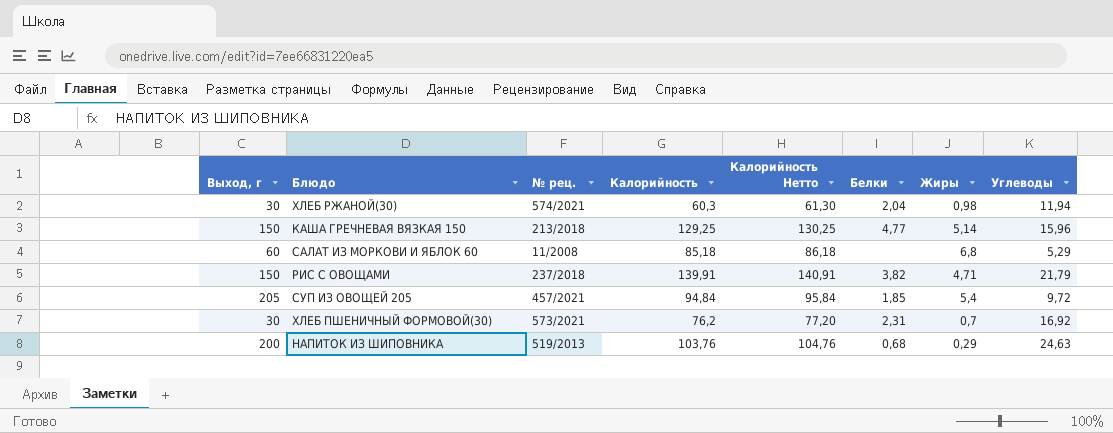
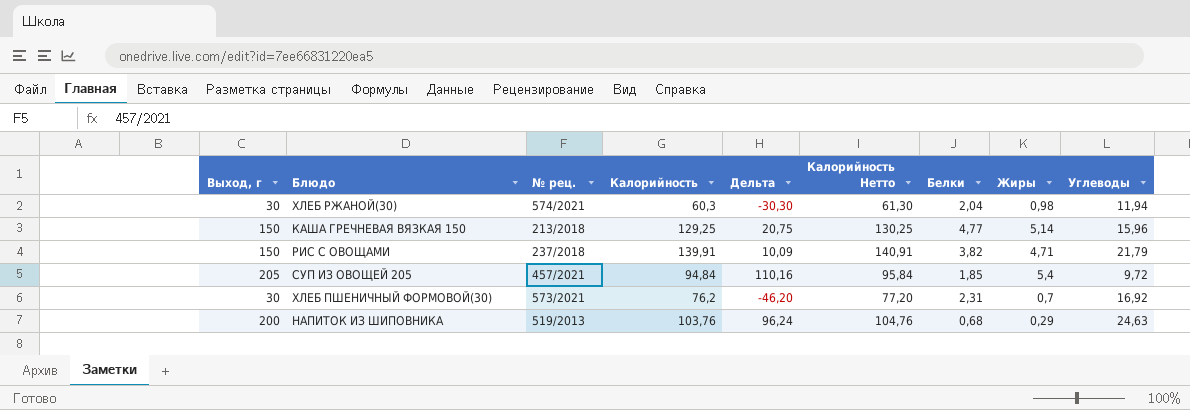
column Дельта | formula: none -> [Выход, г] - [Калорийность]
row САЛАТ ИЗ МОРКОВИ И ЯБЛОК 60: 60 | 11/2008 | 85,18 | 86,18 | none | 6,8 | 5,29 -> none

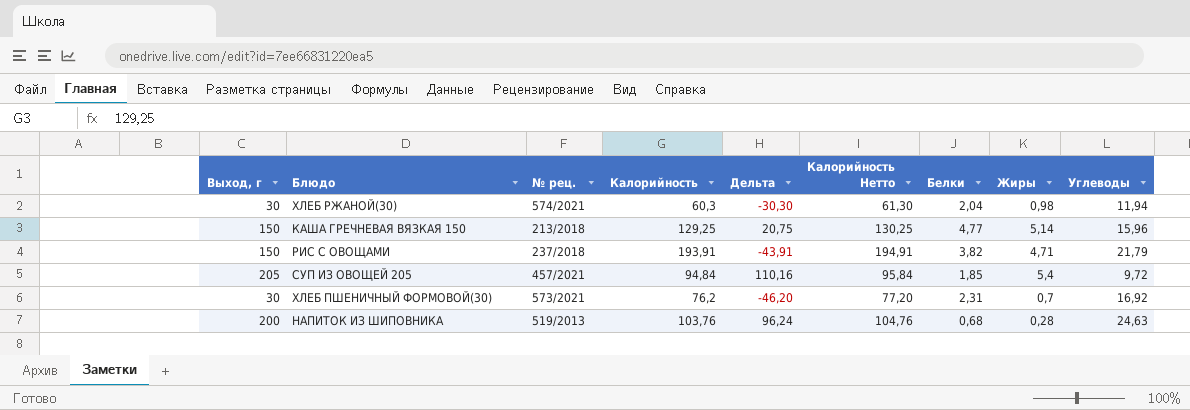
РИС С ОВОЩАМИ | Калорийность: 139,91 -> 193,91
РИС С ОВОЩАМИ | Дельта: 10,09 -> -43,91
РИС С ОВОЩАМИ | Калорийность Нетто: 140,91 -> 194,91
НАПИТОК ИЗ ШИПОВНИКА | Жиры: 0,29 -> 0,28

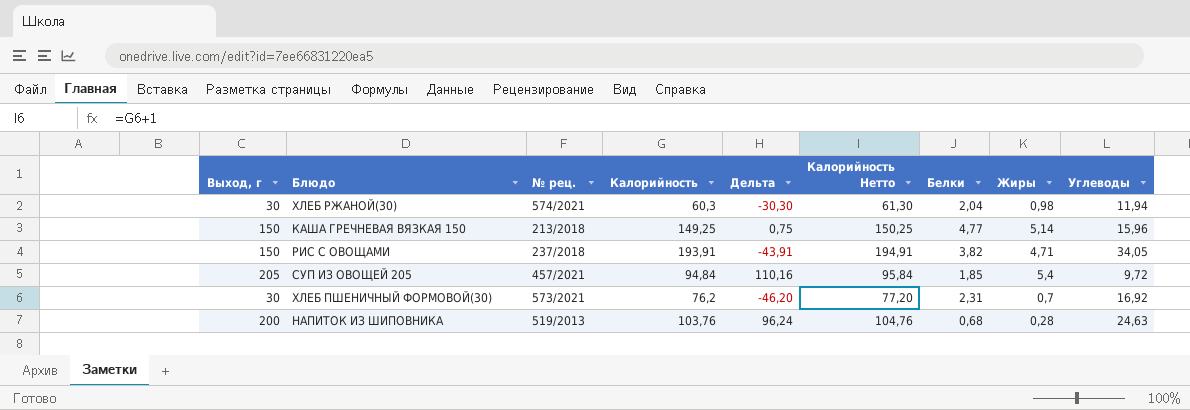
КАША ГРЕЧНЕВАЯ ВЯЗКАЯ 150 | Калорийность: 129,25 -> 149,25
КАША ГРЕЧНЕВАЯ ВЯЗКАЯ 150 | Дельта: 20,75 -> 0,75
КАША ГРЕЧНЕВАЯ ВЯЗКАЯ 150 | Калорийность Нетто: 130,25 -> 150,25
РИС С ОВОЩАМИ | Углеводы: 21,79 -> 34,05

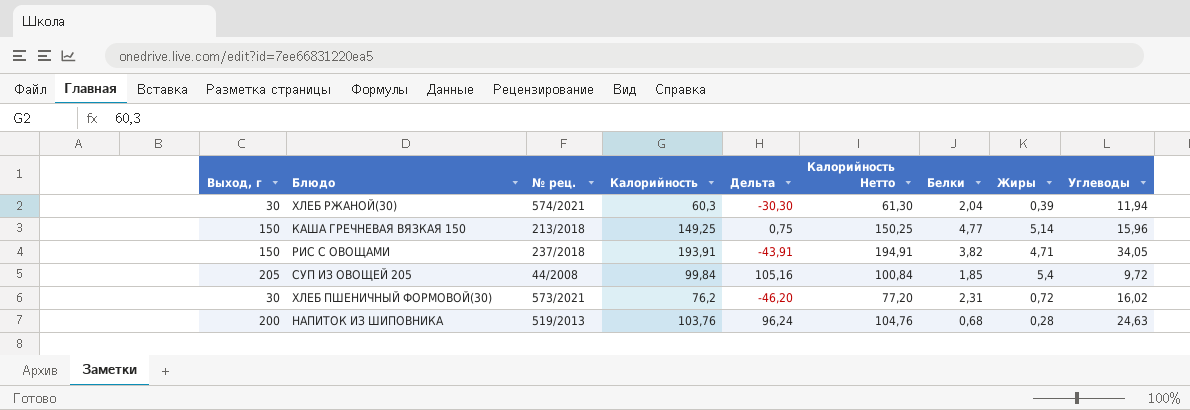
ХЛЕБ РЖАНОЙ(30) | Жиры: 0,98 -> 0,39
СУП ИЗ ОВОЩЕЙ 205 | № рец.: 457/2021 -> 44/2008
СУП ИЗ ОВОЩЕЙ 205 | Калорийность: 94,84 -> 99,84
СУП ИЗ ОВОЩЕЙ 205 | Дельта: 110,16 -> 105,16
СУП ИЗ ОВОЩЕЙ 205 | Калорийность Нетто: 95,84 -> 100,84
ХЛЕБ ПШЕНИЧНЫЙ ФОРМОВОЙ(30) | Жиры: 0,7 -> 0,72
ХЛЕБ ПШЕНИЧНЫЙ ФОРМОВОЙ(30) | Углеводы: 16,92 -> 16,02

